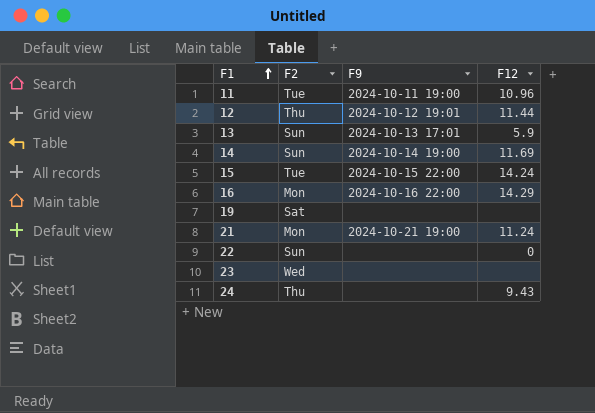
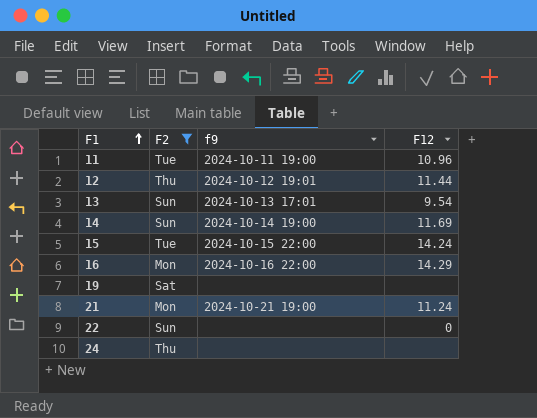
filter: none -> F2 != Wed
column name: F9 -> f9
13 | F12: 5.9 -> 9.54
24 | F12: 9.43 -> none

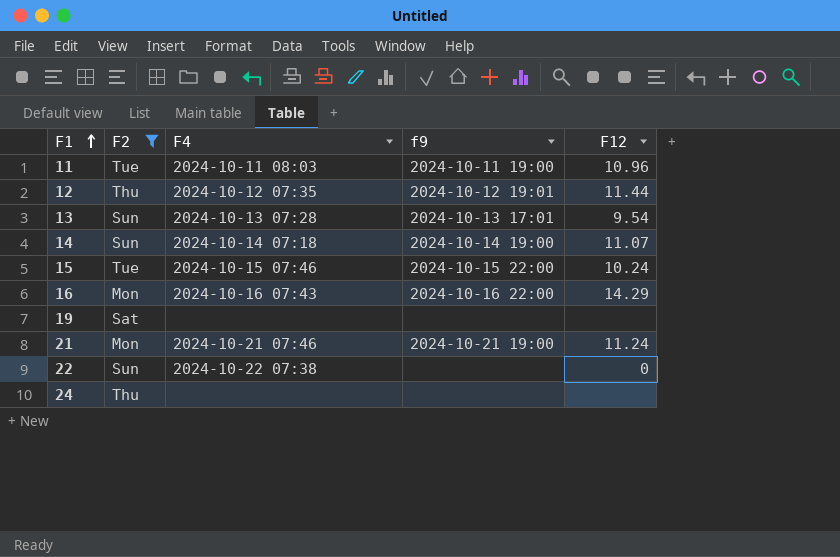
column F4 | position: none -> 3
14 | F12: 11.69 -> 11.07
15 | F12: 14.24 -> 10.24

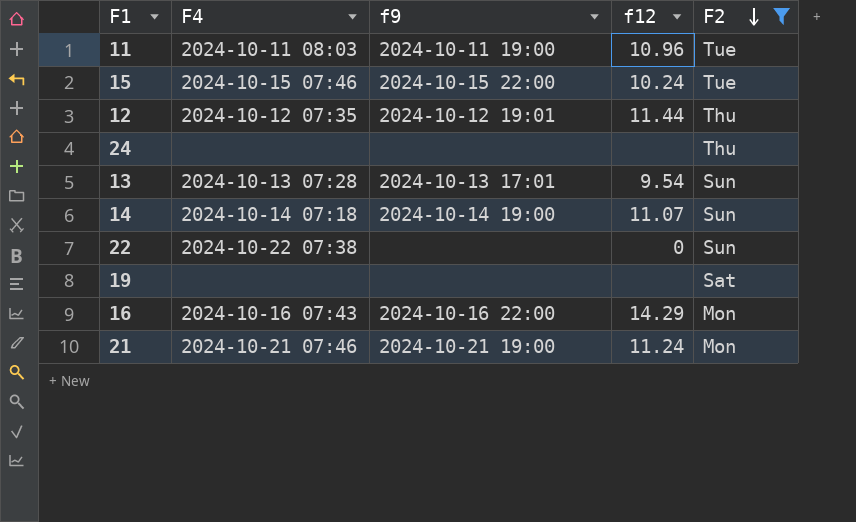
row order: F1 ascending -> F2 descending
column name: F12 -> f12
column F2 | position: 2 -> 5

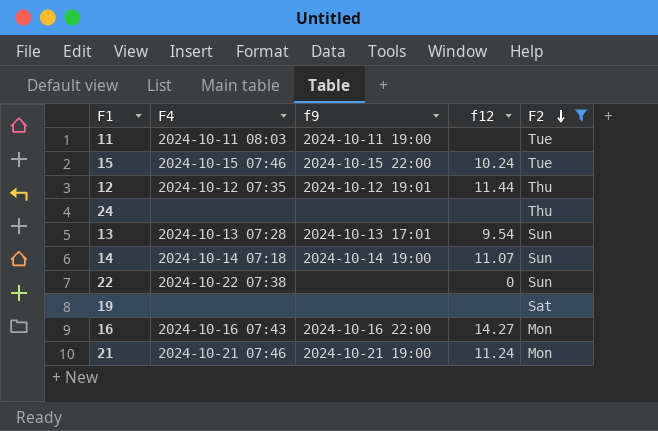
11 | f12: 10.96 -> none
16 | f12: 14.29 -> 14.27

